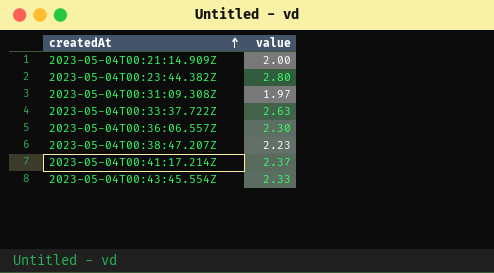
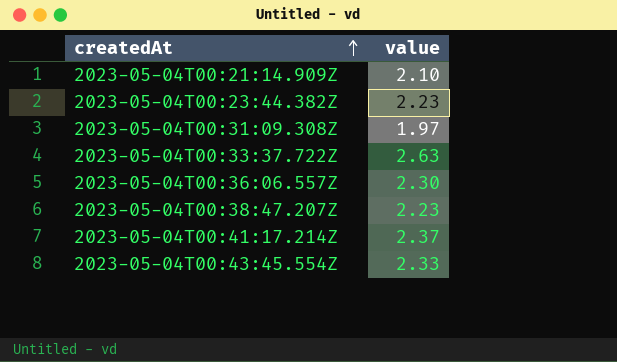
2023-05-04T00:21:14.909Z | value: 2.00 -> 2.10
2023-05-04T00:23:44.382Z | value: 2.80 -> 2.23

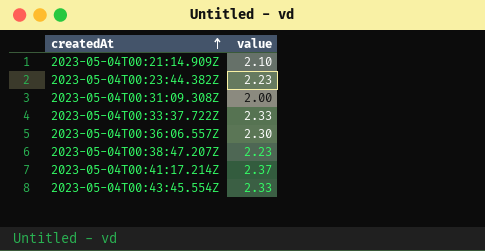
2023-05-04T00:31:09.308Z | value: 1.97 -> 2.00
2023-05-04T00:33:37.722Z | value: 2.63 -> 2.33

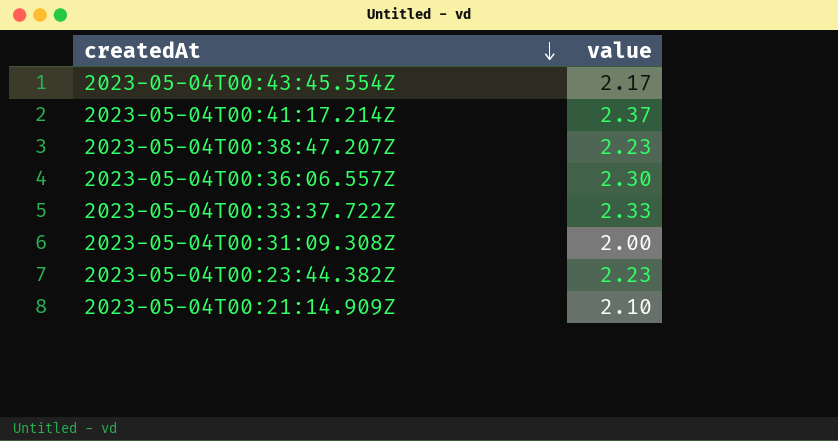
row order: createdAt ascending -> createdAt descending
2023-05-04T00:43:45.554Z | value: 2.33 -> 2.17

